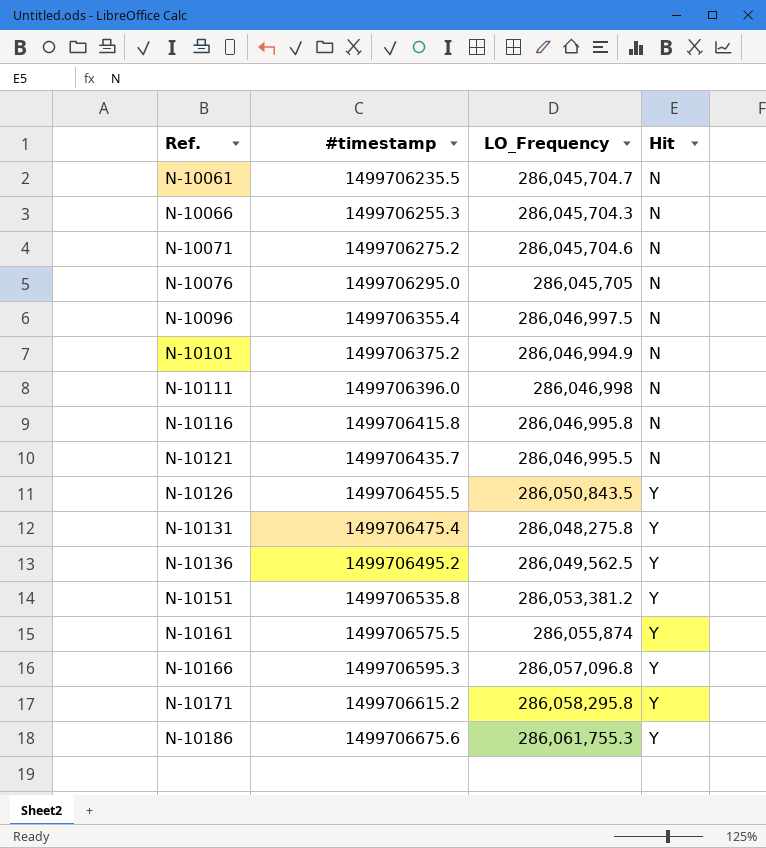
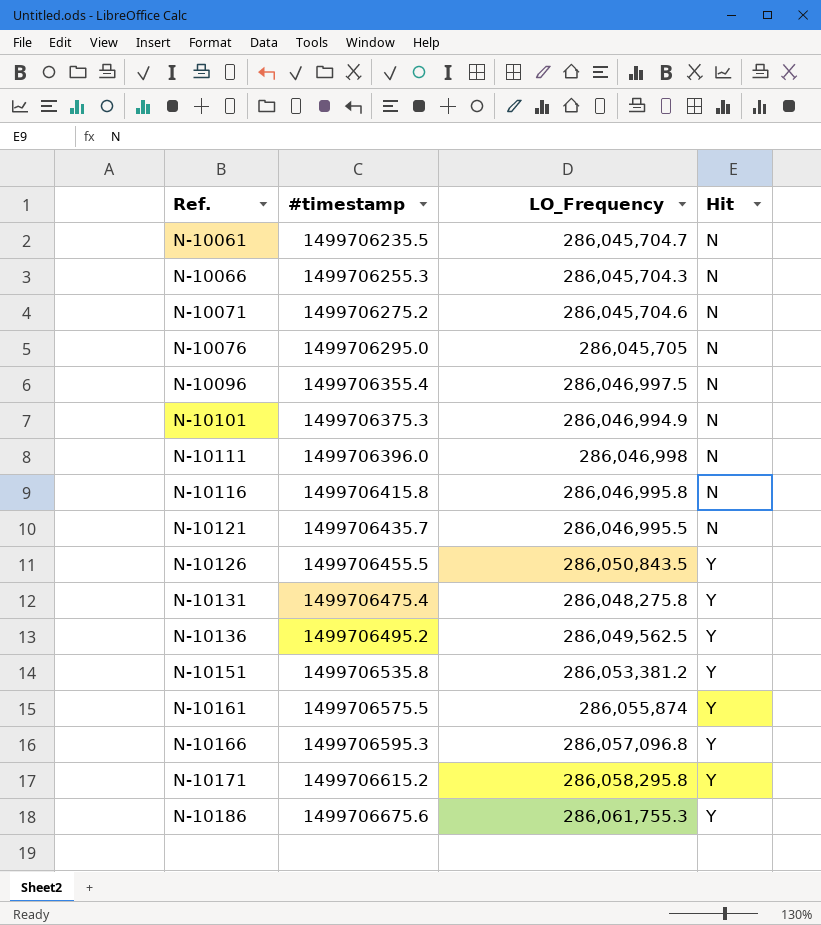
N-10101 | #timestamp: 1499706375.2 -> 1499706375.3

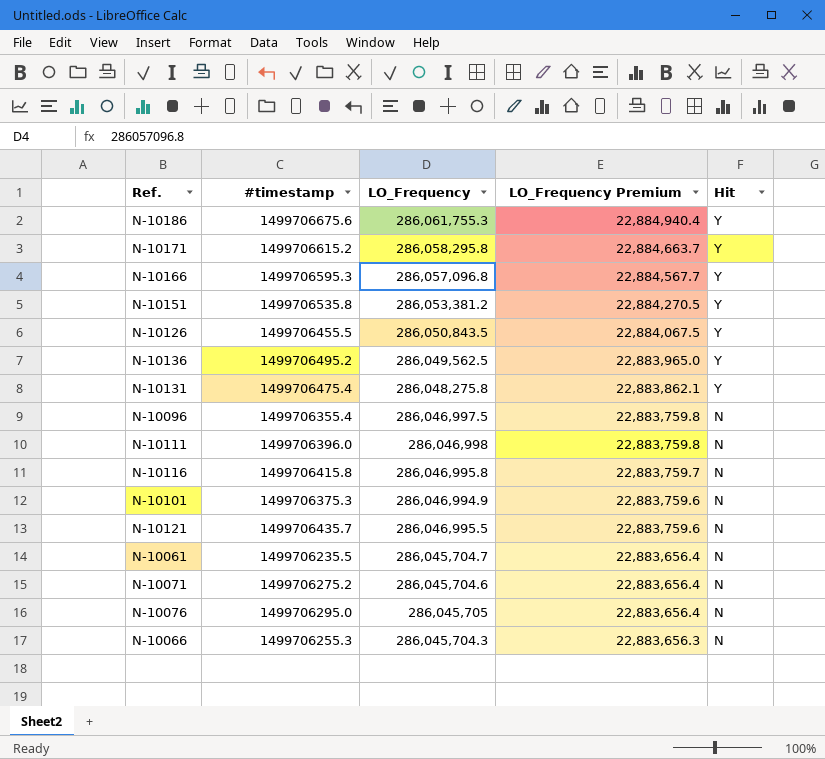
row order: Ref. ascending -> LO_Frequency Premium descending
column LO_Frequency Premium | formula: none -> [LO_Frequency] * 0.08
row N-10161: 1499706575.5 | 286,055,874 | Y -> none

